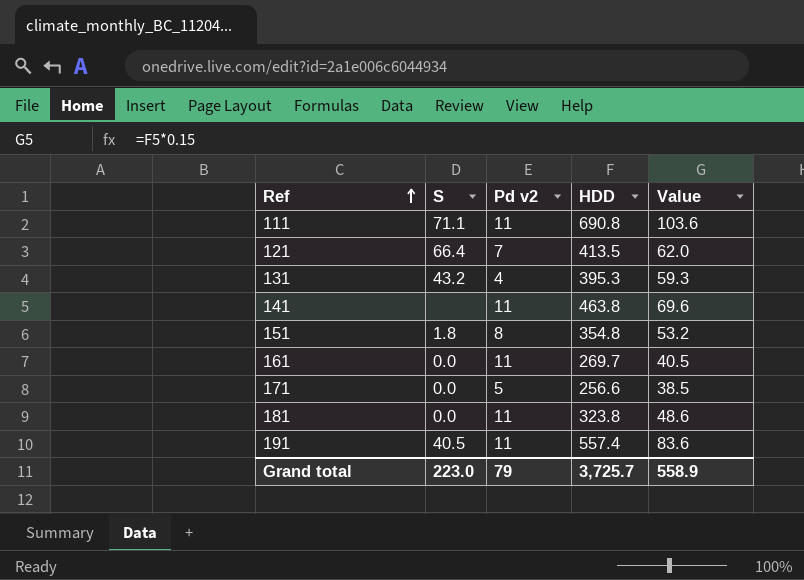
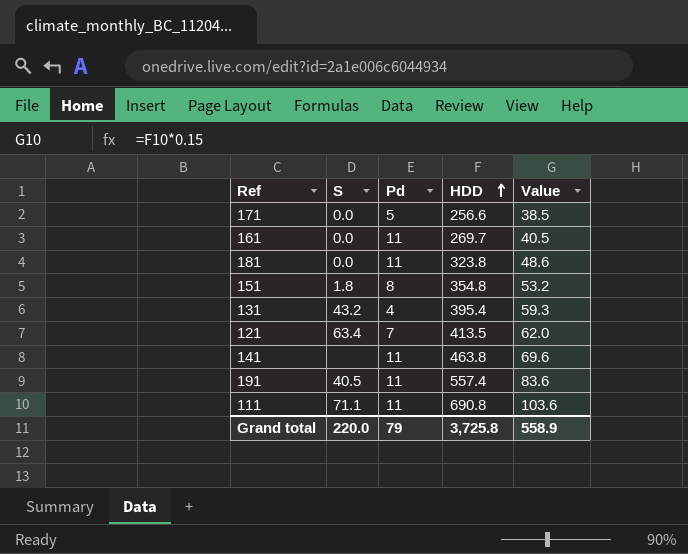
row order: Ref ascending -> HDD ascending
column name: Pd v2 -> Pd
131 | HDD: 395.3 -> 395.4
121 | S: 66.4 -> 63.4
Grand total | S: 223.0 -> 220.0
Grand total | HDD: 3,725.7 -> 3,725.8

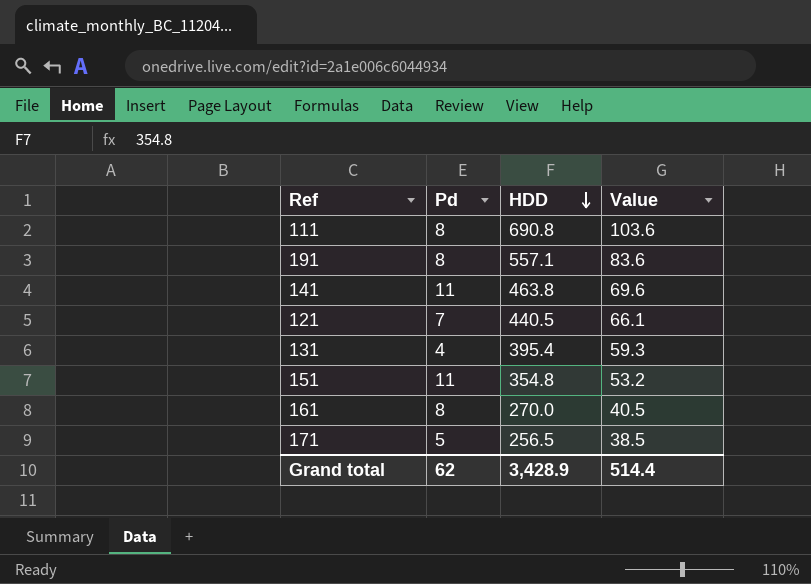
row order: HDD ascending -> HDD descending
column S | position: 2 -> none
row 181: 0.0 | 11 | 323.8 | 48.6 -> none
111 | Pd: 11 -> 8
191 | Pd: 11 -> 8
191 | HDD: 557.4 -> 557.1
121 | HDD: 413.5 -> 440.5
121 | Value: 62.0 -> 66.1
151 | Pd: 8 -> 11
161 | Pd: 11 -> 8
161 | HDD: 269.7 -> 270.0
171 | HDD: 256.6 -> 256.5
Grand total | Pd: 79 -> 62
Grand total | HDD: 3,725.8 -> 3,428.9
Grand total | Value: 558.9 -> 514.4

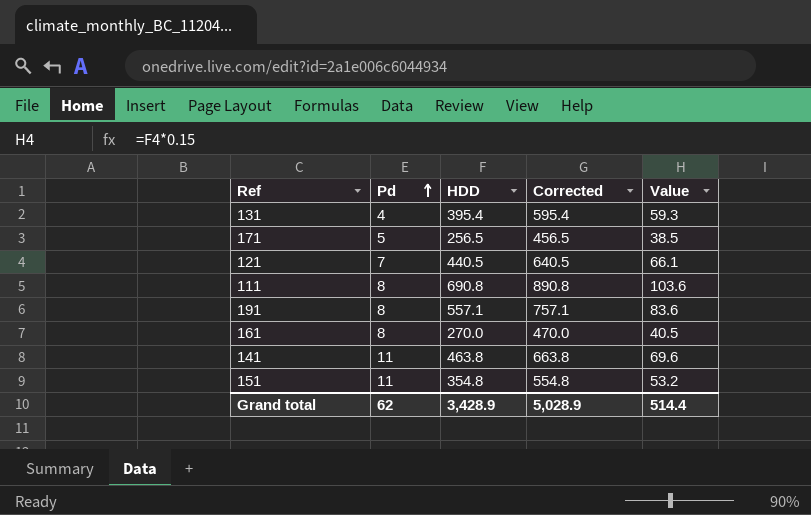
row order: HDD descending -> Pd ascending
column Corrected | formula: none -> [HDD] + 200

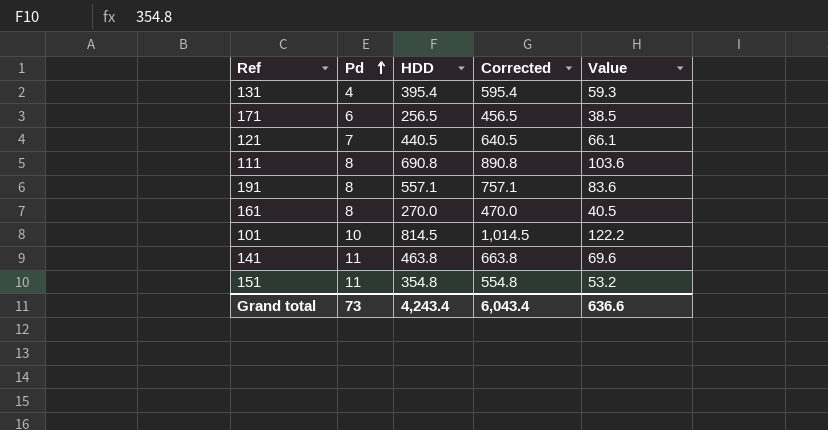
171 | Pd: 5 -> 6
row 101: none -> 10 | 814.5 | 1,014.5 | 122.2
Grand total | Pd: 62 -> 73
Grand total | HDD: 3,428.9 -> 4,243.4
Grand total | Corrected: 5,028.9 -> 6,043.4
Grand total | Value: 514.4 -> 636.6

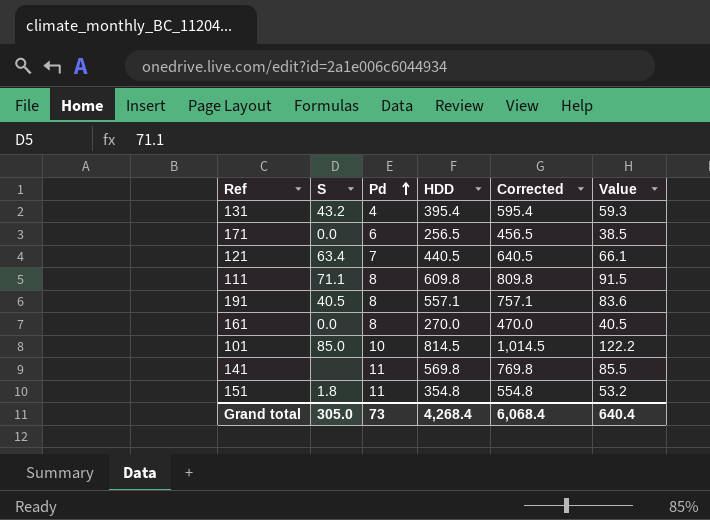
column S | position: none -> 2
111 | HDD: 690.8 -> 609.8
111 | Corrected: 890.8 -> 809.8
111 | Value: 103.6 -> 91.5
141 | HDD: 463.8 -> 569.8
141 | Corrected: 663.8 -> 769.8
141 | Value: 69.6 -> 85.5
Grand total | HDD: 4,243.4 -> 4,268.4
Grand total | Corrected: 6,043.4 -> 6,068.4
Grand total | Value: 636.6 -> 640.4

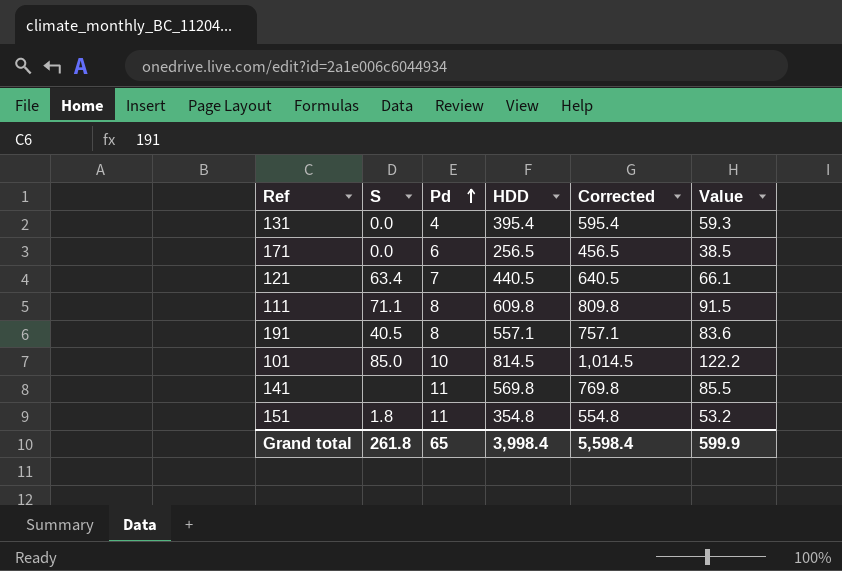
row 161: 0.0 | 8 | 270.0 | 470.0 | 40.5 -> none
131 | S: 43.2 -> 0.0
Grand total | S: 305.0 -> 261.8
Grand total | Pd: 73 -> 65
Grand total | HDD: 4,268.4 -> 3,998.4
Grand total | Corrected: 6,068.4 -> 5,598.4
Grand total | Value: 640.4 -> 599.9

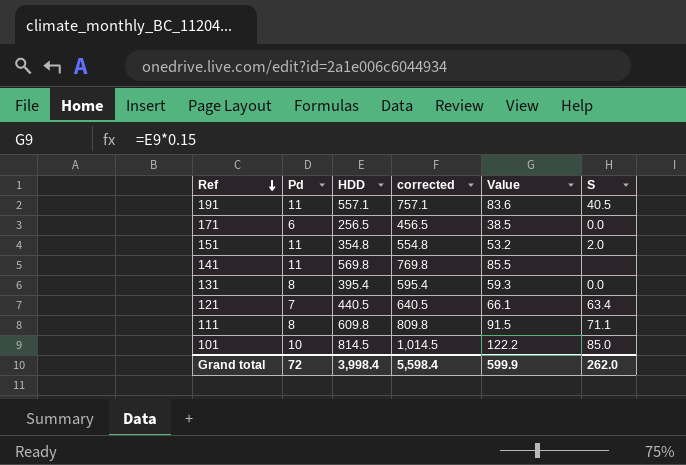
row order: Pd ascending -> Ref descending
column name: Corrected -> corrected
column S | position: 2 -> 6
191 | Pd: 8 -> 11
151 | S: 1.8 -> 2.0
131 | Pd: 4 -> 8
Grand total | Pd: 65 -> 72
Grand total | S: 261.8 -> 262.0

